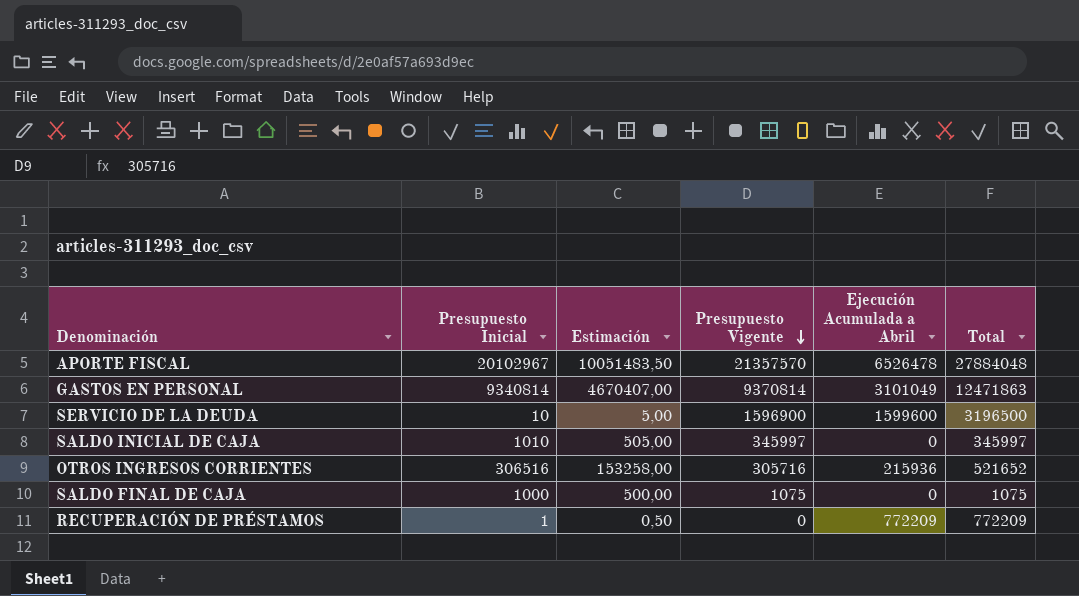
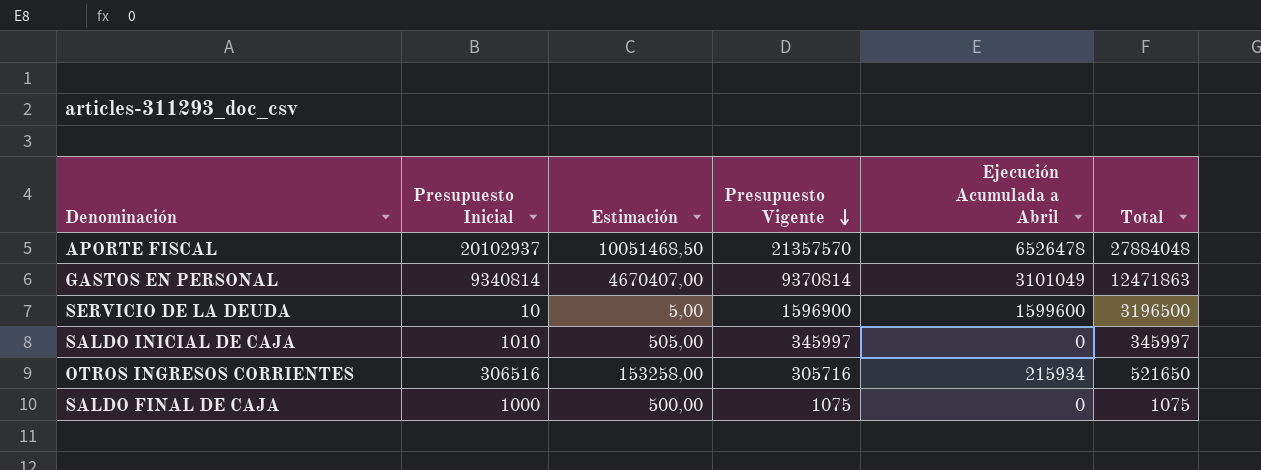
row RECUPERACIÓN DE PRÉSTAMOS: 1 | 0,50 | 0 | 772209 | 772209 -> none
APORTE FISCAL | Presupuesto Inicial: 20102967 -> 20102937
APORTE FISCAL | Estimación: 10051483,50 -> 10051468,50
OTROS INGRESOS CORRIENTES | Ejecución Acumulada a Abril: 215936 -> 215934
OTROS INGRESOS CORRIENTES | Total: 521652 -> 521650

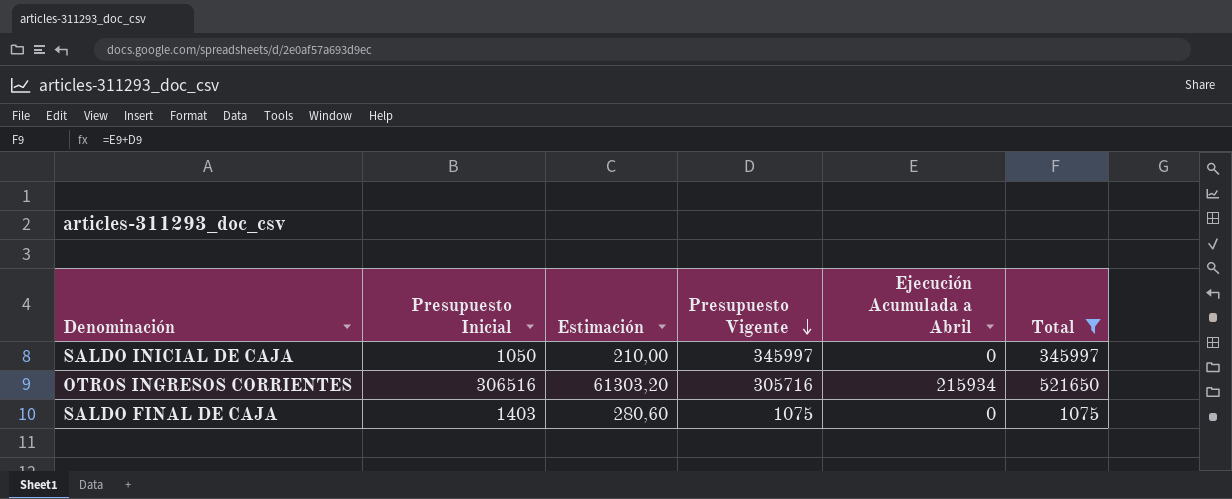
filter: none -> Total <= 521650
column Estimación | formula: [Presupuesto Inicial] * 0,5 -> [Presupuesto Inicial] * 0,2
SALDO INICIAL DE CAJA | Presupuesto Inicial: 1010 -> 1050
SALDO FINAL DE CAJA | Presupuesto Inicial: 1000 -> 1403

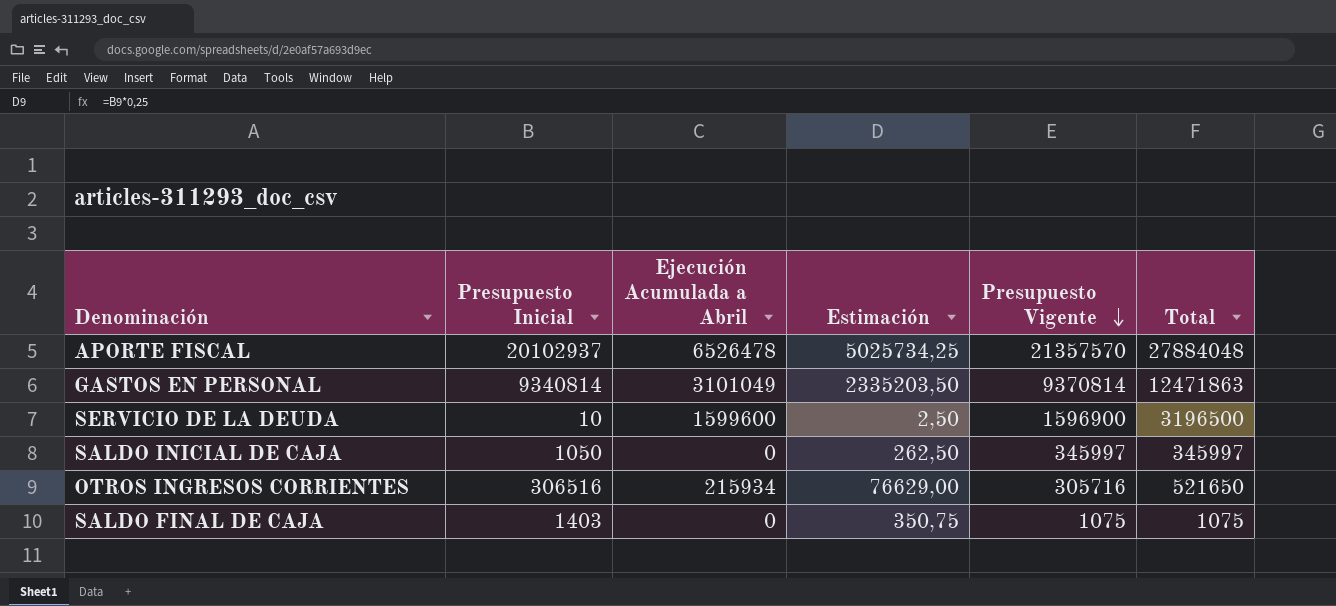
filter: Total <= 521650 -> none
column Ejecución Acumulada a Abril | position: 5 -> 3
column Estimación | formula: [Presupuesto Inicial] * 0,2 -> [Presupuesto Inicial] * 0,25

